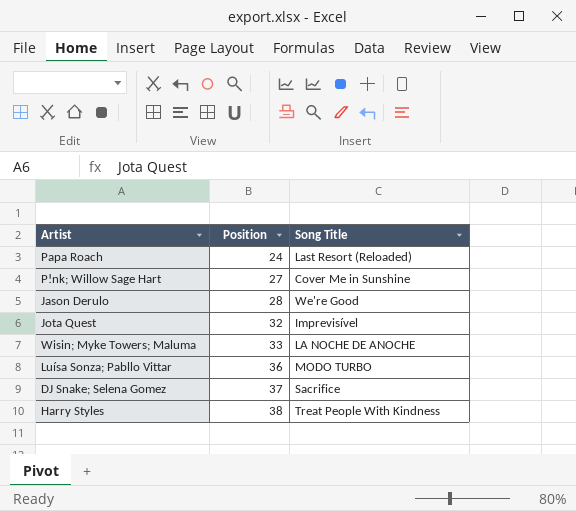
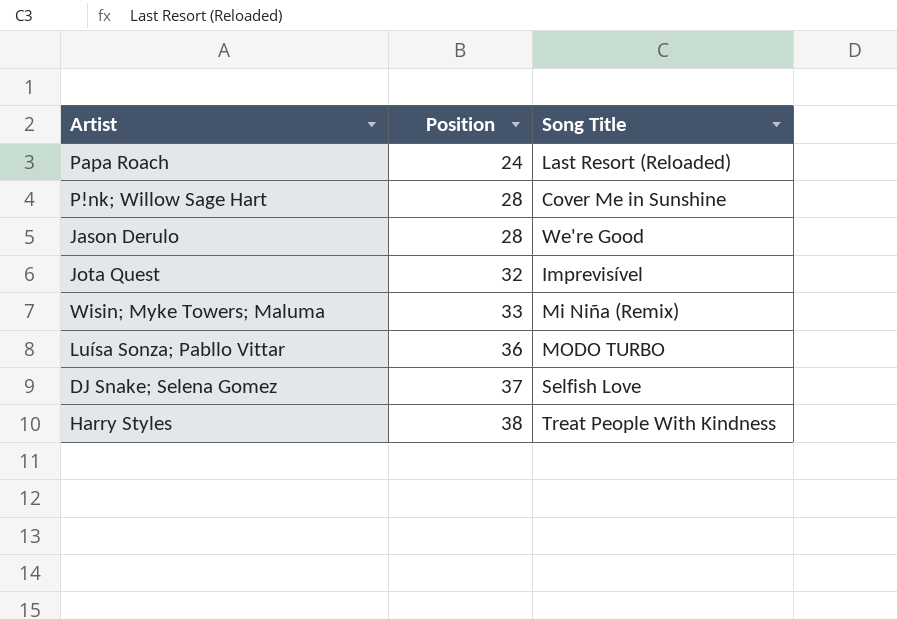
P!nk; Willow Sage Hart | Position: 27 -> 28
Wisin; Myke Towers; Maluma | Song Title: LA NOCHE DE ANOCHE -> Mi Niña (Remix)
DJ Snake; Selena Gomez | Song Title: Sacrifice -> Selfish Love

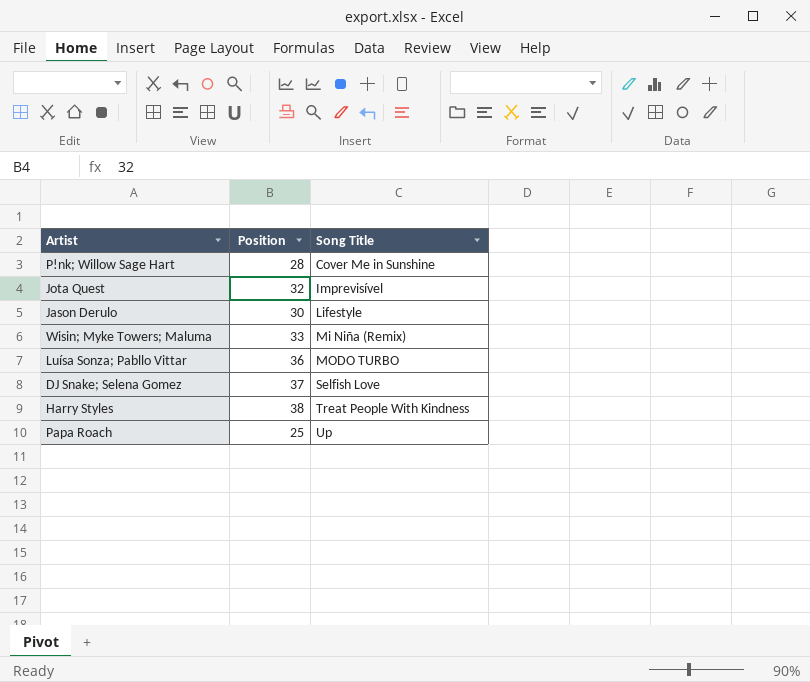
row order: Position ascending -> Song Title ascending
Jason Derulo | Position: 28 -> 30
Jason Derulo | Song Title: We're Good -> Lifestyle
Papa Roach | Position: 24 -> 25
Papa Roach | Song Title: Last Resort (Reloaded) -> Up

